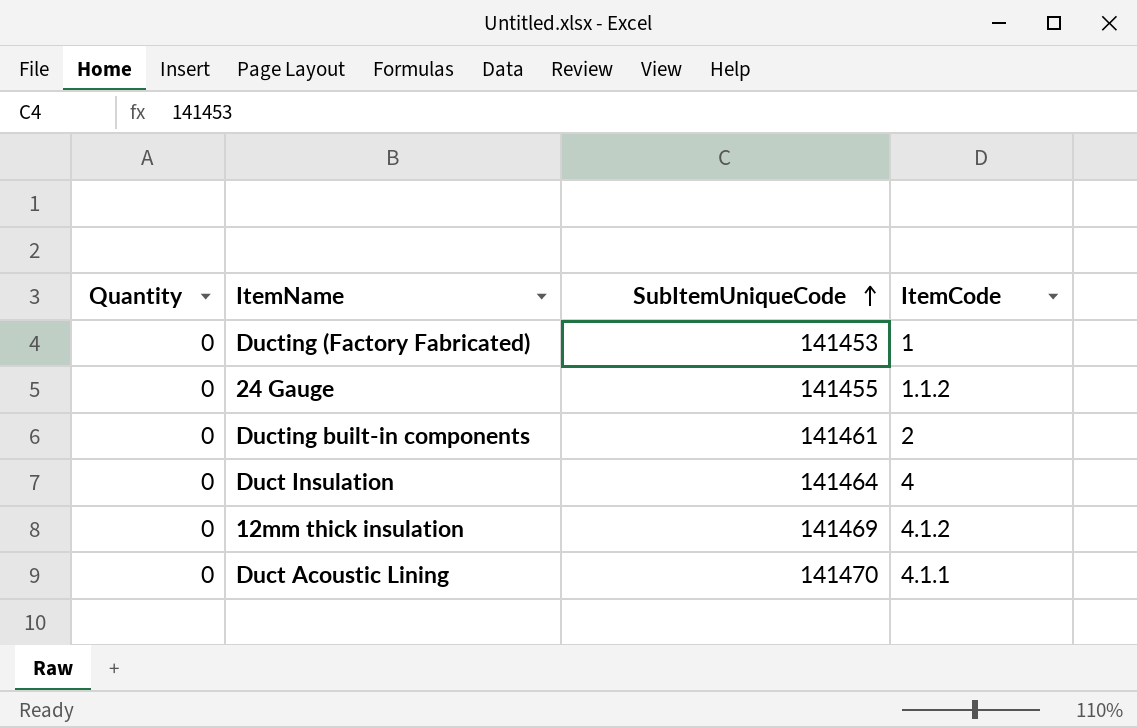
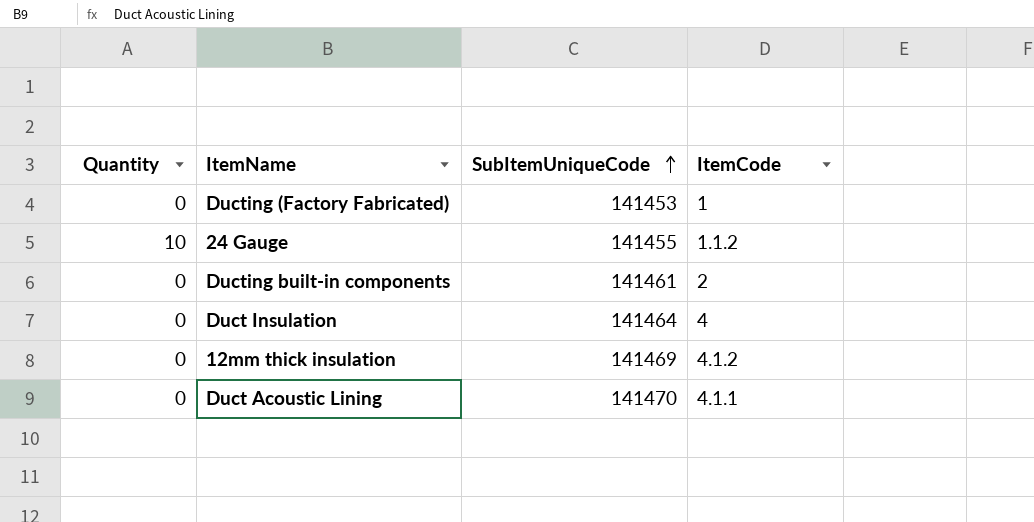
24 Gauge | Quantity: 0 -> 10

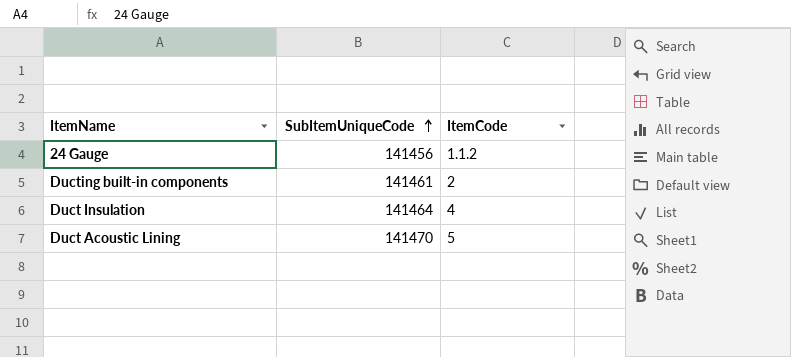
column Quantity | position: 1 -> none
row Ducting (Factory Fabricated): 0 | 141453 | 1 -> none
row 12mm thick insulation: 0 | 141469 | 4.1.2 -> none
24 Gauge | SubItemUniqueCode: 141455 -> 141456
Duct Acoustic Lining | ItemCode: 4.1.1 -> 5

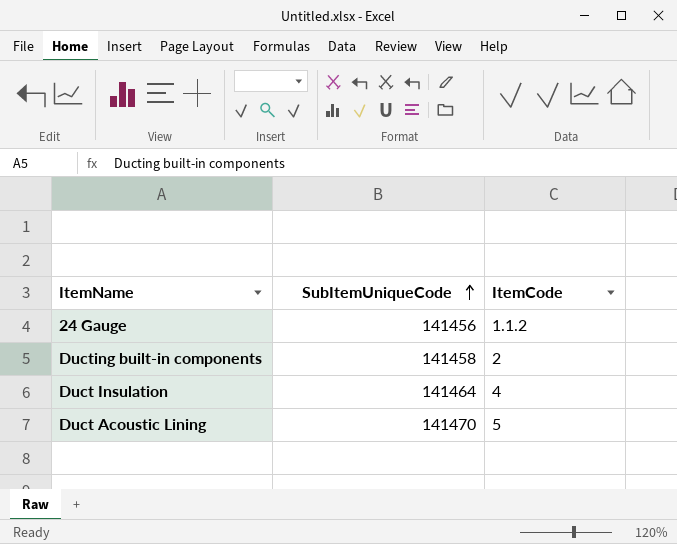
Ducting built-in components | SubItemUniqueCode: 141461 -> 141458

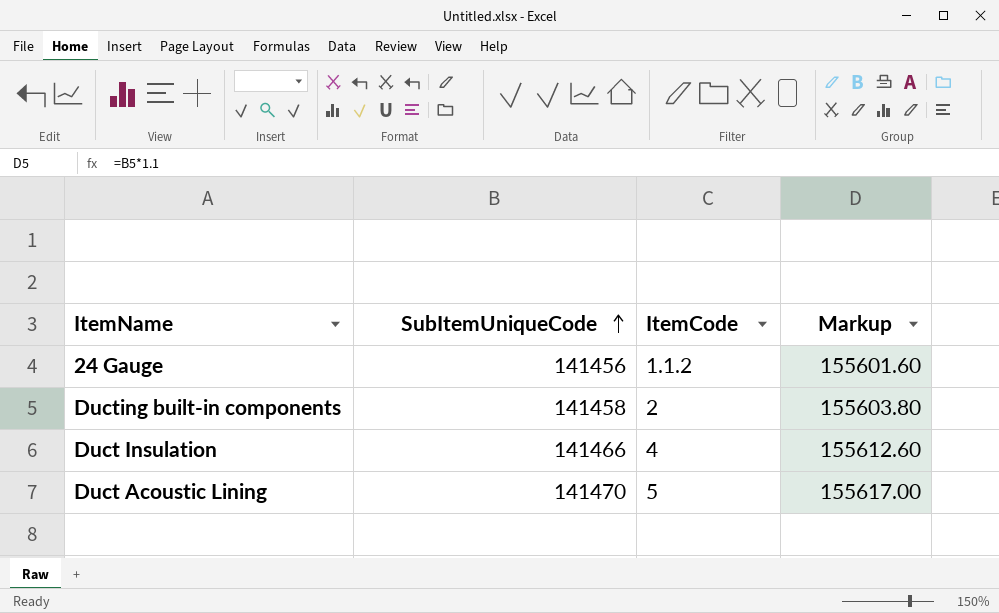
column Markup | formula: none -> [SubItemUniqueCode] * 1.1
Duct Insulation | SubItemUniqueCode: 141464 -> 141466

